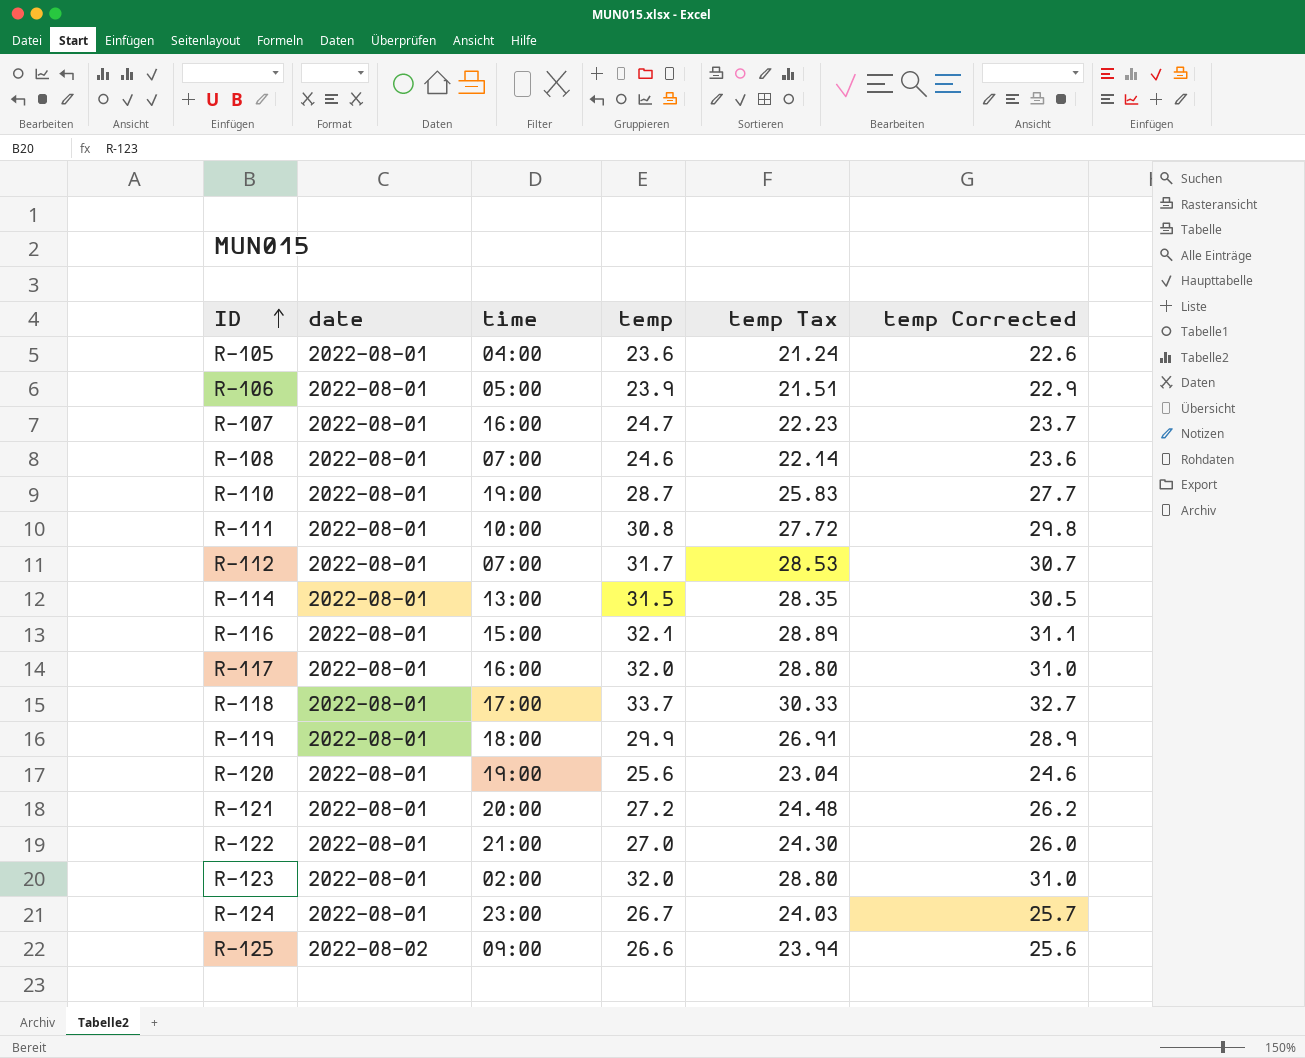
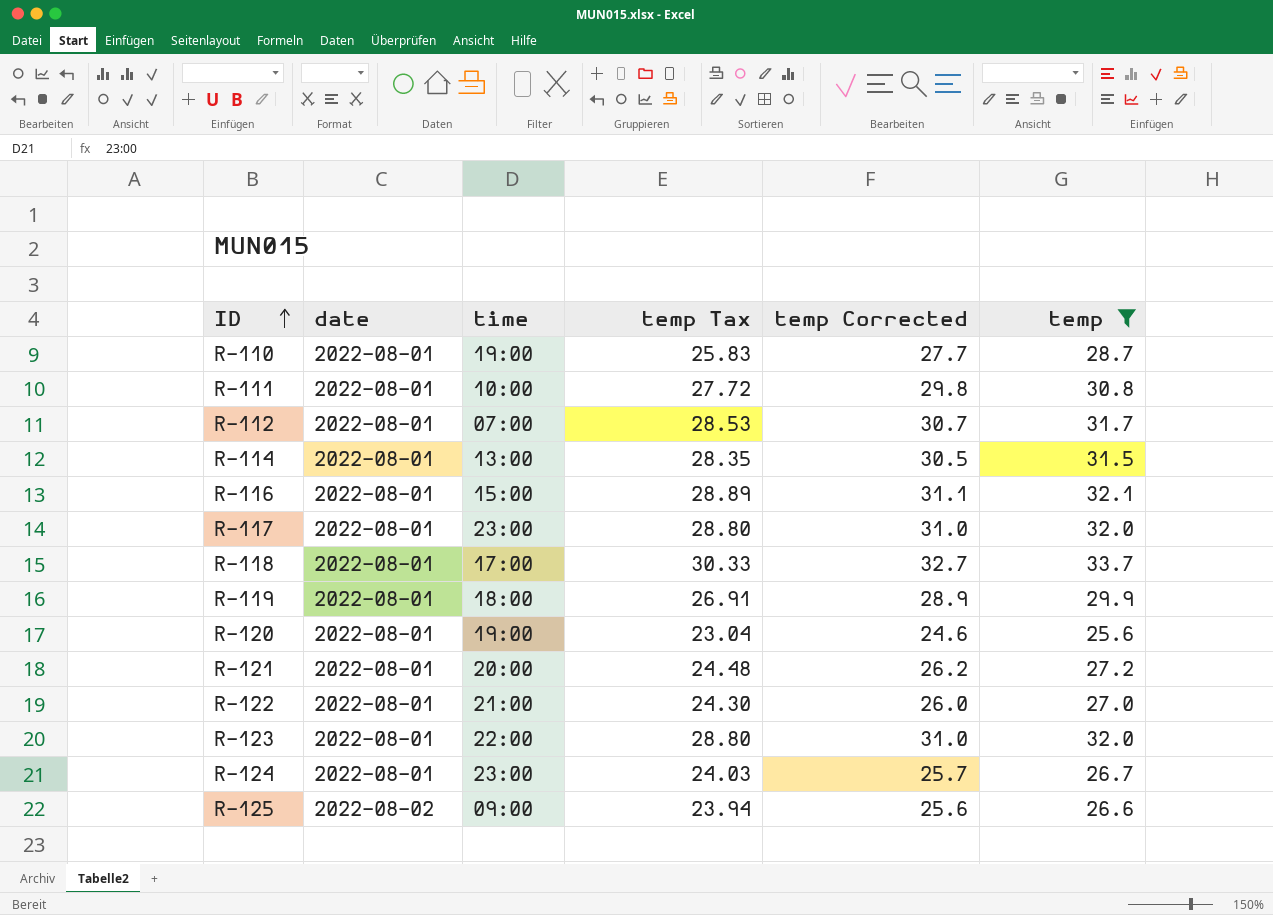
filter: none -> temp >= 25.6
column temp | position: 4 -> 6
R-117 | time: 16:00 -> 23:00
R-123 | time: 02:00 -> 22:00

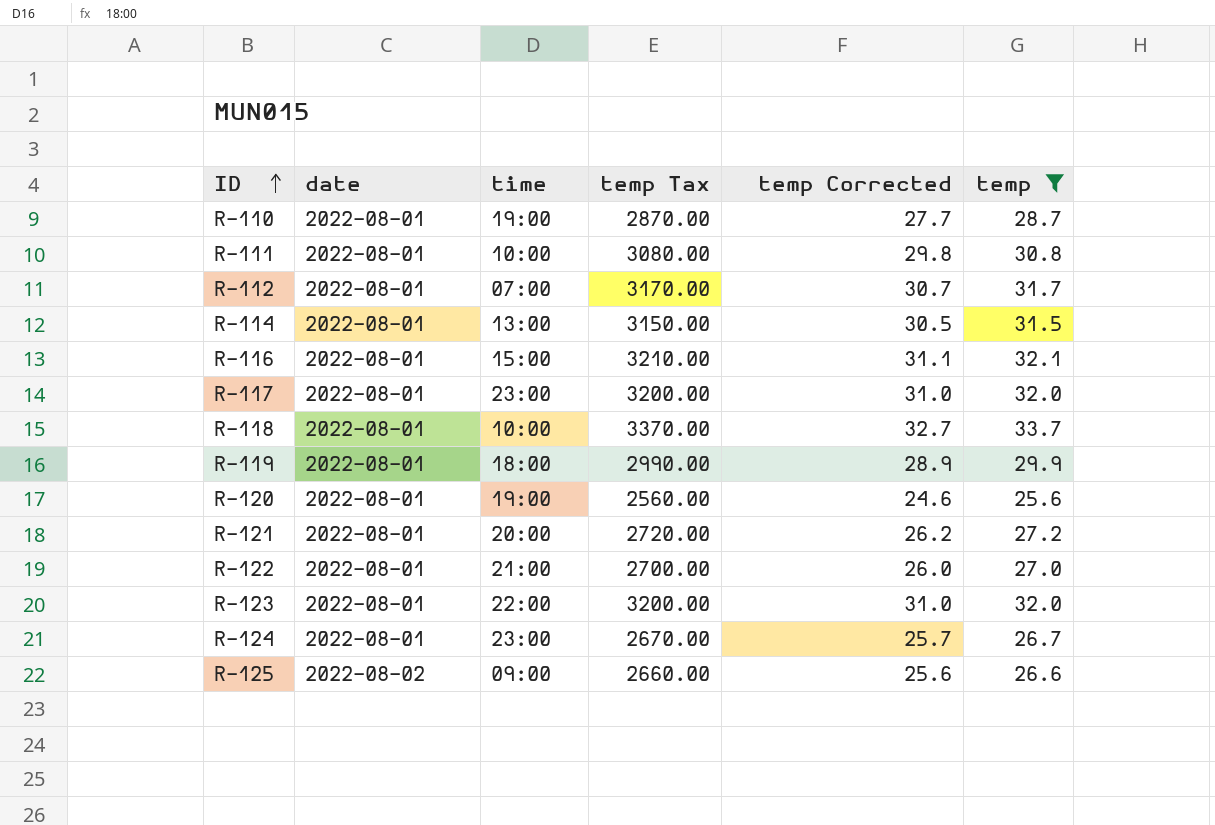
column temp Tax | formula: [temp] * 0.9 -> [temp] * 100
R-118 | time: 17:00 -> 10:00

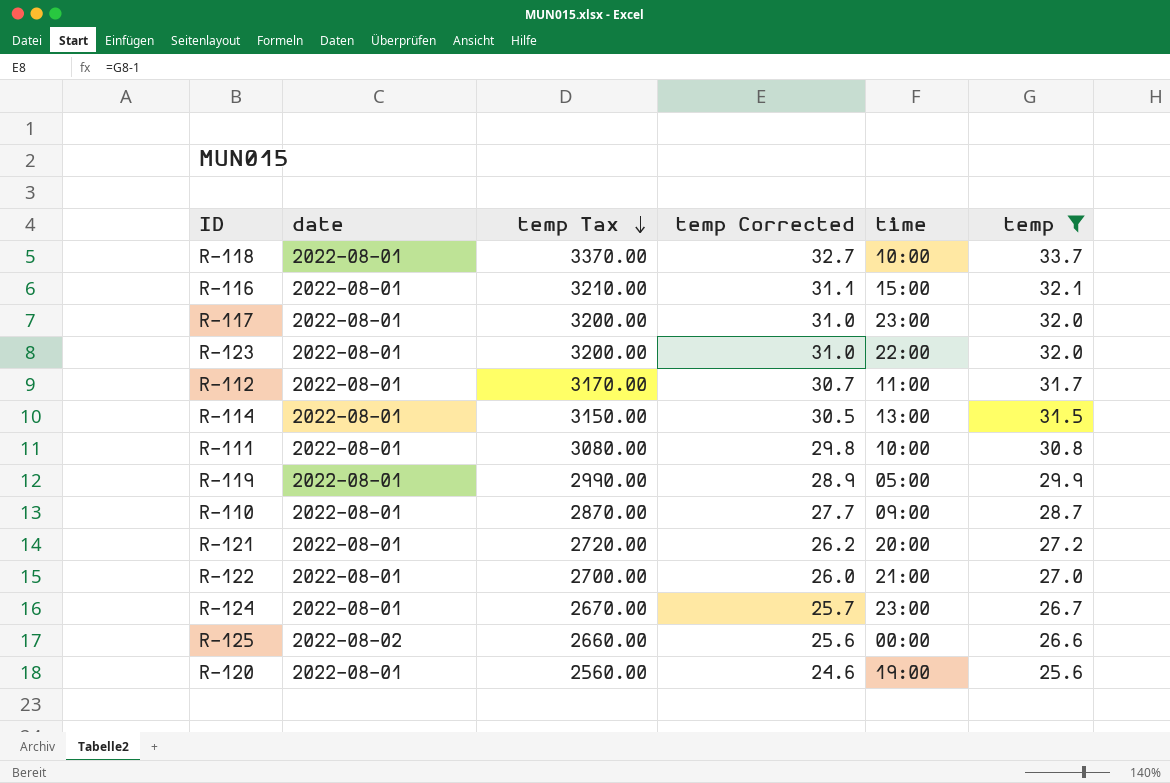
row order: ID ascending -> temp Tax descending
column time | position: 3 -> 5
R-112 | time: 07:00 -> 11:00
R-119 | time: 18:00 -> 05:00
R-110 | time: 19:00 -> 09:00
R-125 | time: 09:00 -> 00:00

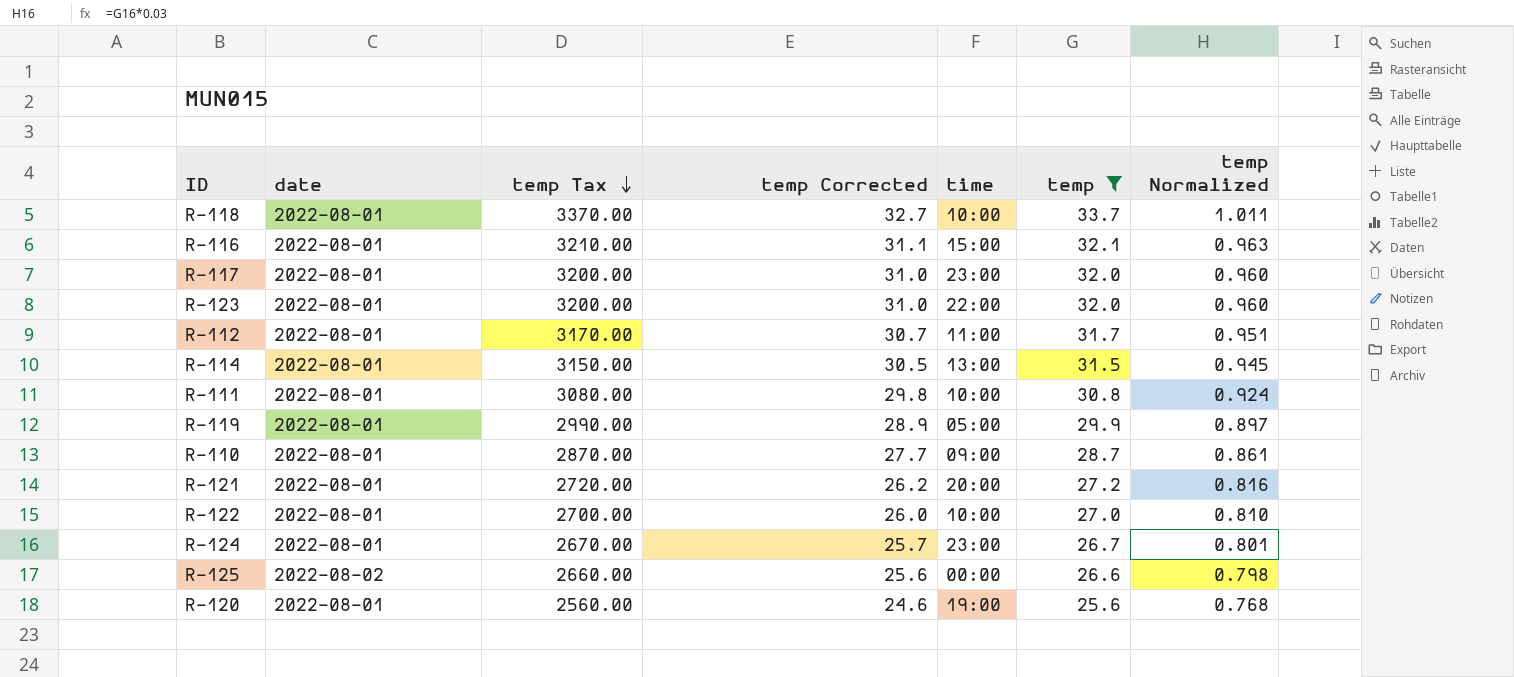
column temp Normalized | formula: none -> [temp] * 0.03
R-122 | time: 21:00 -> 10:00

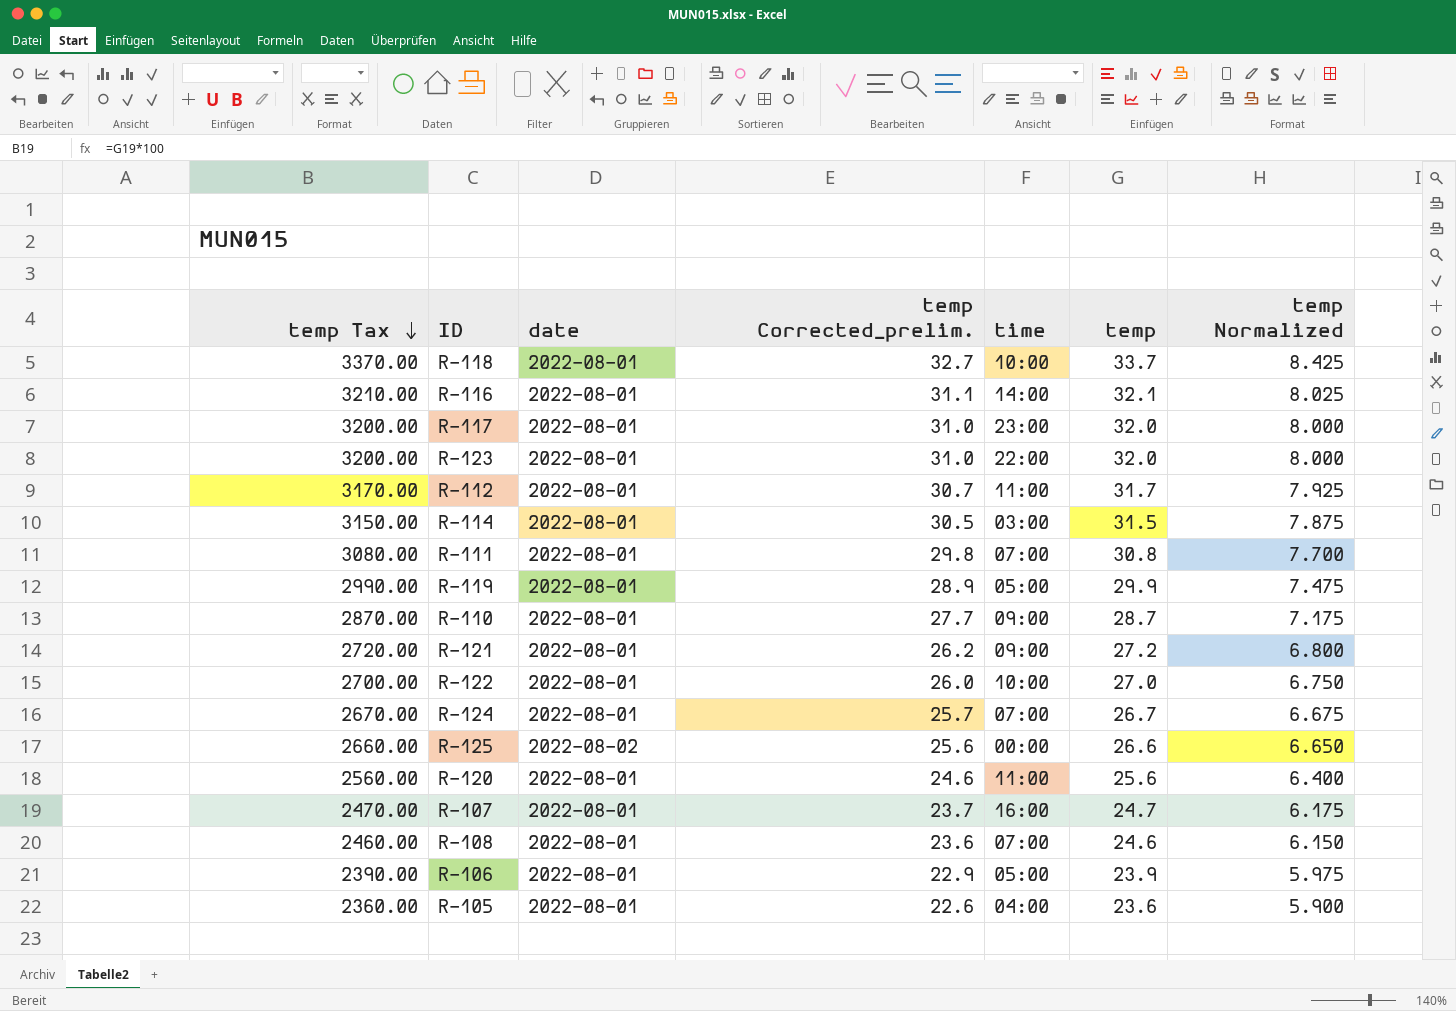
filter: temp >= 25.6 -> none
column temp Tax | position: 3 -> 1
column name: temp Corrected -> temp Corrected_prelim.
column temp Normalized | formula: [temp] * 0.03 -> [temp] * 0.25
R-116 | time: 15:00 -> 14:00
R-114 | time: 13:00 -> 03:00
R-111 | time: 10:00 -> 07:00
R-121 | time: 20:00 -> 09:00
R-124 | time: 23:00 -> 07:00
R-120 | time: 19:00 -> 11:00

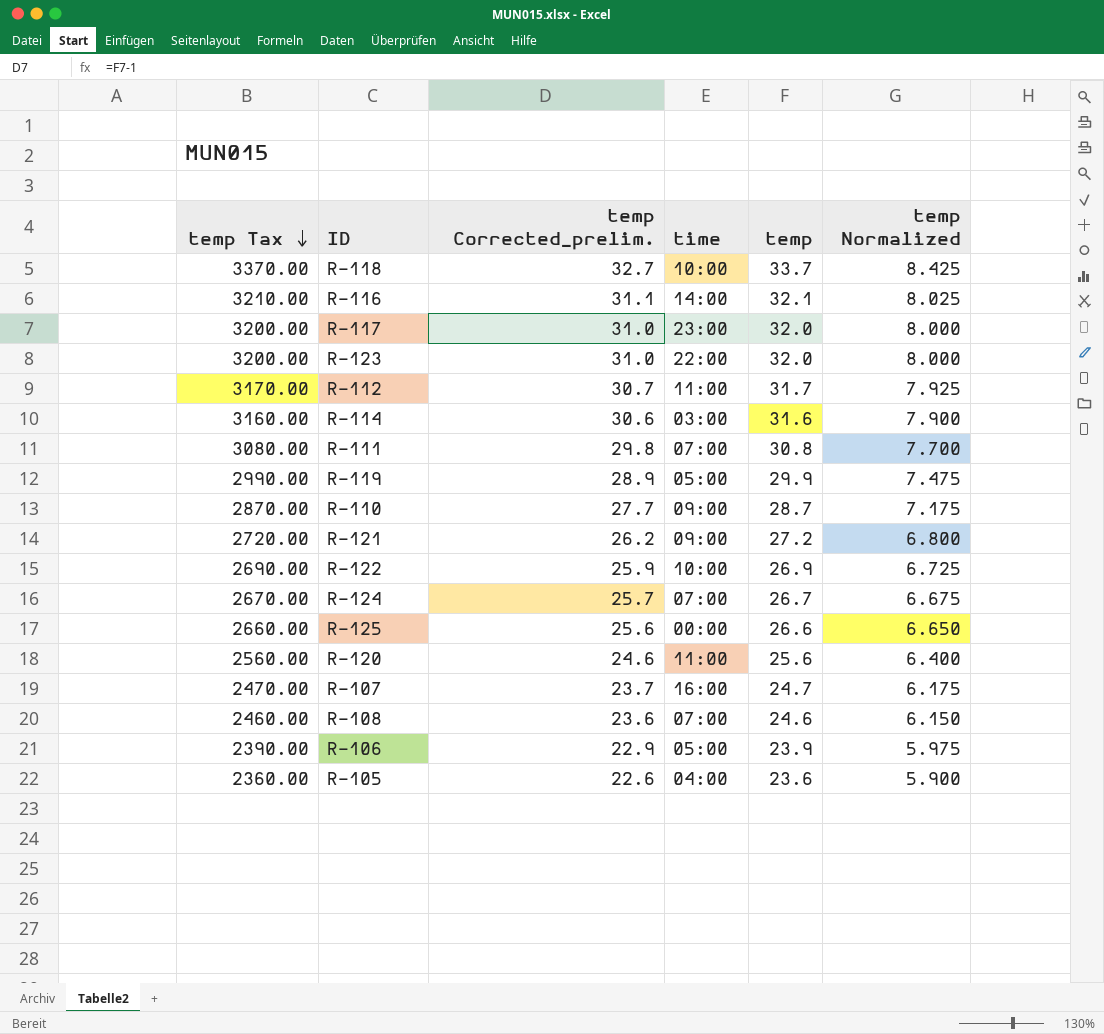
column date | position: 3 -> none
R-114 | temp Tax: 3150.00 -> 3160.00
R-114 | temp Corrected_prelim.: 30.5 -> 30.6
R-114 | temp: 31.5 -> 31.6
R-114 | temp Normalized: 7.875 -> 7.900
R-122 | temp Tax: 2700.00 -> 2690.00
R-122 | temp Corrected_prelim.: 26.0 -> 25.9
R-122 | temp: 27.0 -> 26.9
R-122 | temp Normalized: 6.750 -> 6.725

